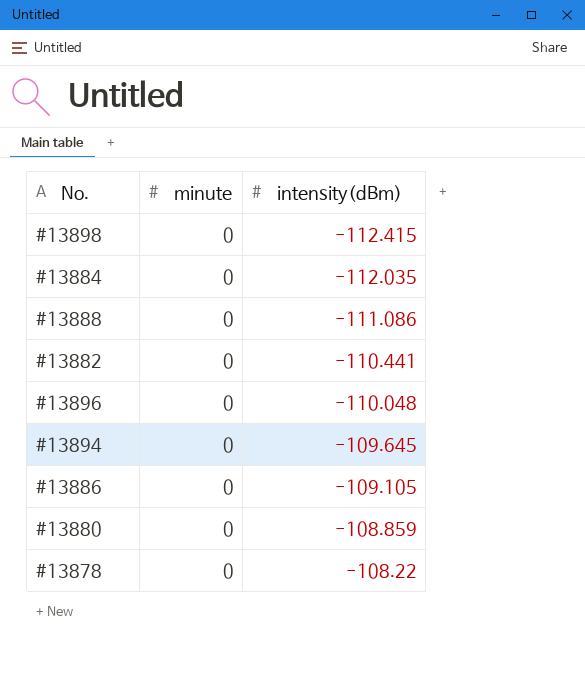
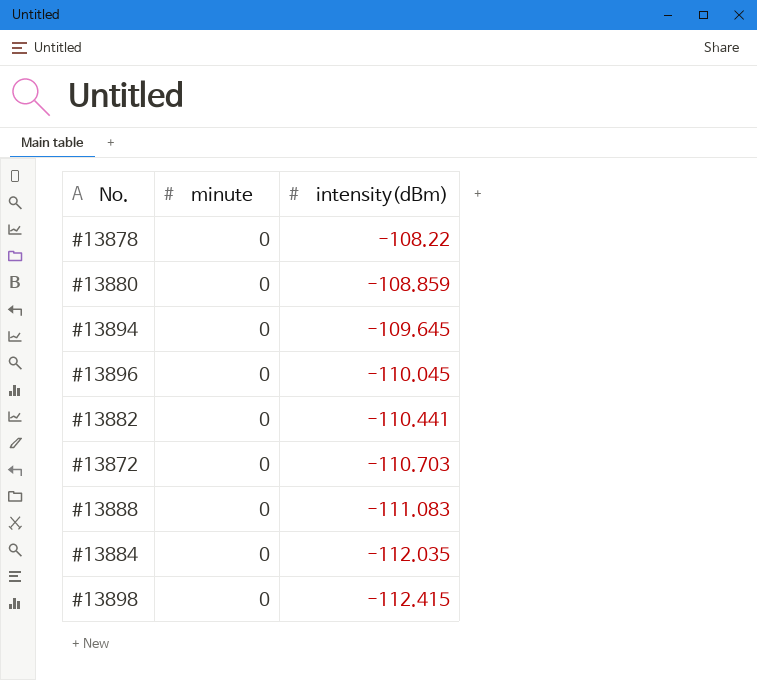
row order: intensity(dBm) ascending -> intensity(dBm) descending
row #13886: 0 | -109.105 -> none
#13896 | intensity(dBm): -110.048 -> -110.045
row #13872: none -> 0 | -110.703
#13888 | intensity(dBm): -111.086 -> -111.083

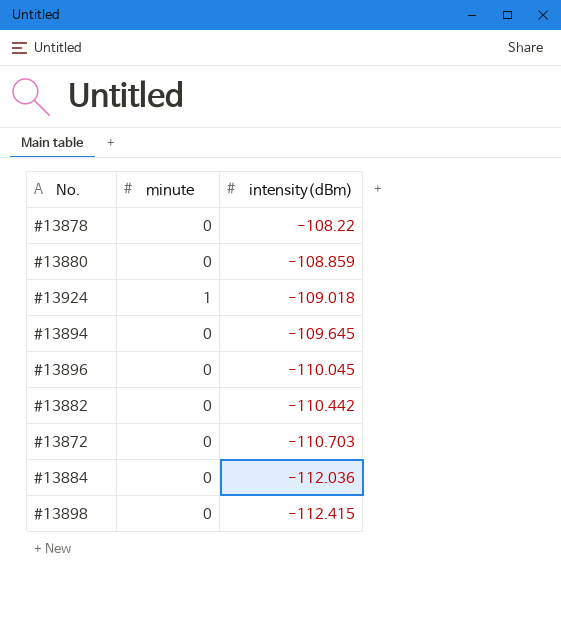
row #13888: 0 | -111.083 -> none
row #13924: none -> 1 | -109.018
#13882 | intensity(dBm): -110.441 -> -110.442
#13884 | intensity(dBm): -112.035 -> -112.036

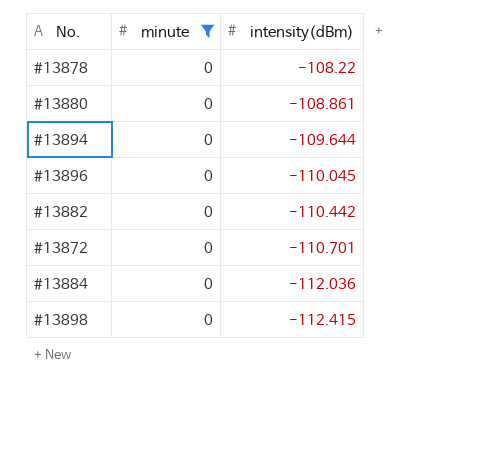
filter: none -> minute = 0
#13880 | intensity(dBm): -108.859 -> -108.861
#13894 | intensity(dBm): -109.645 -> -109.644
#13872 | intensity(dBm): -110.703 -> -110.701

